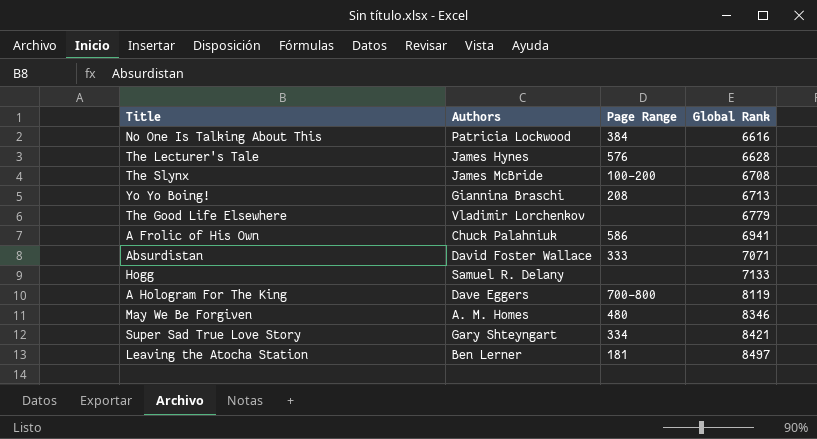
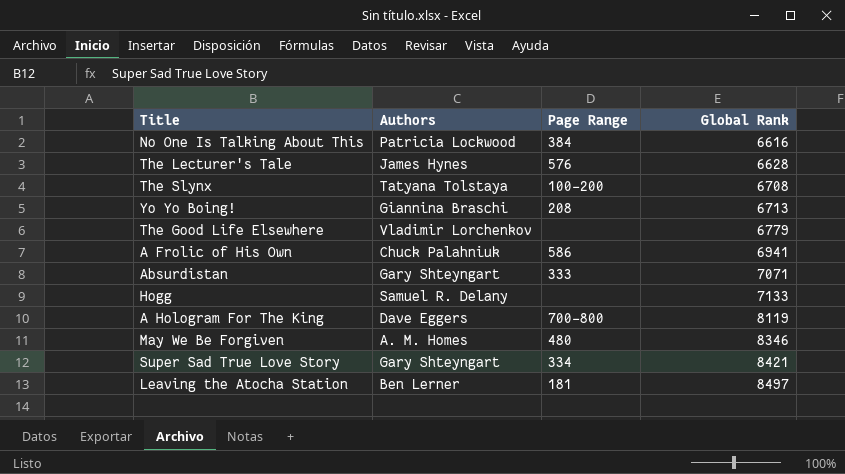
The Slynx | Authors: James McBride -> Tatyana Tolstaya
Absurdistan | Authors: David Foster Wallace -> Gary Shteyngart

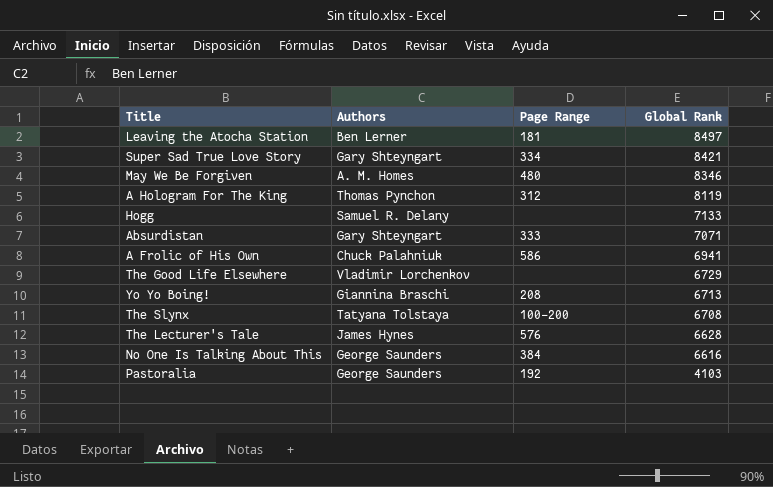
row order: Global Rank ascending -> Global Rank descending
A Hologram For The King | Authors: Dave Eggers -> Thomas Pynchon
A Hologram For The King | Page Range: 700-800 -> 312
The Good Life Elsewhere | Global Rank: 6779 -> 6729
No One Is Talking About This | Authors: Patricia Lockwood -> George Saunders
row Pastoralia: none -> George Saunders | 192 | 4103

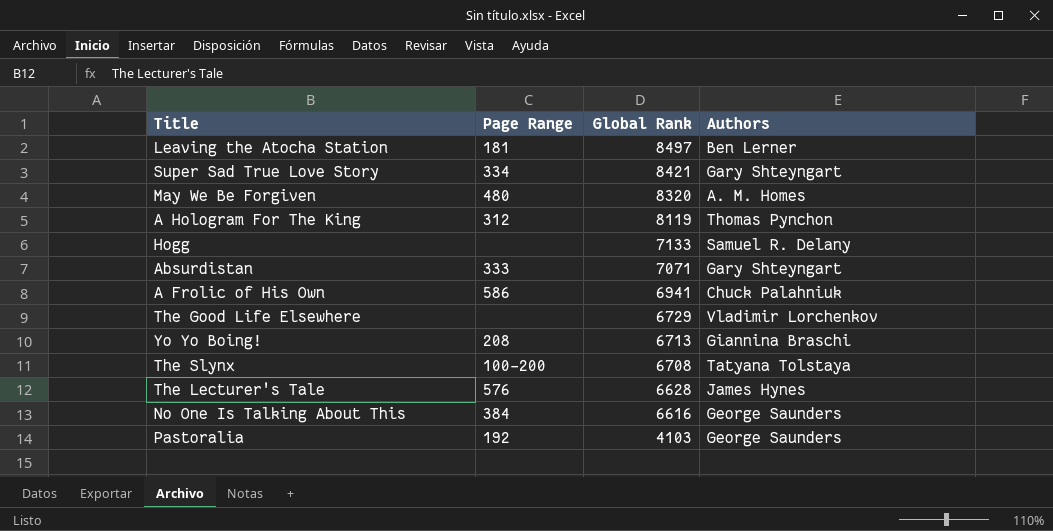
column Authors | position: 2 -> 4
May We Be Forgiven | Global Rank: 8346 -> 8320

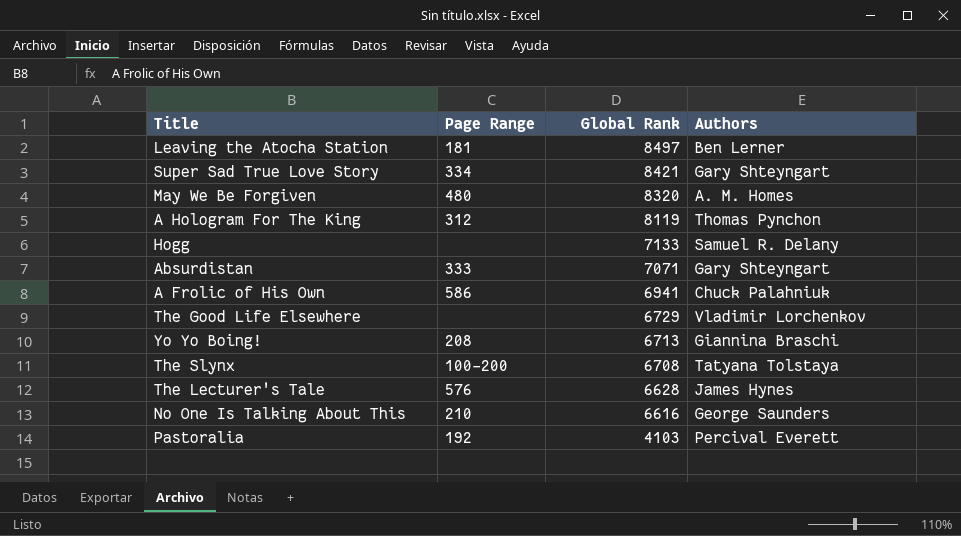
No One Is Talking About This | Page Range: 384 -> 210
Pastoralia | Authors: George Saunders -> Percival Everett

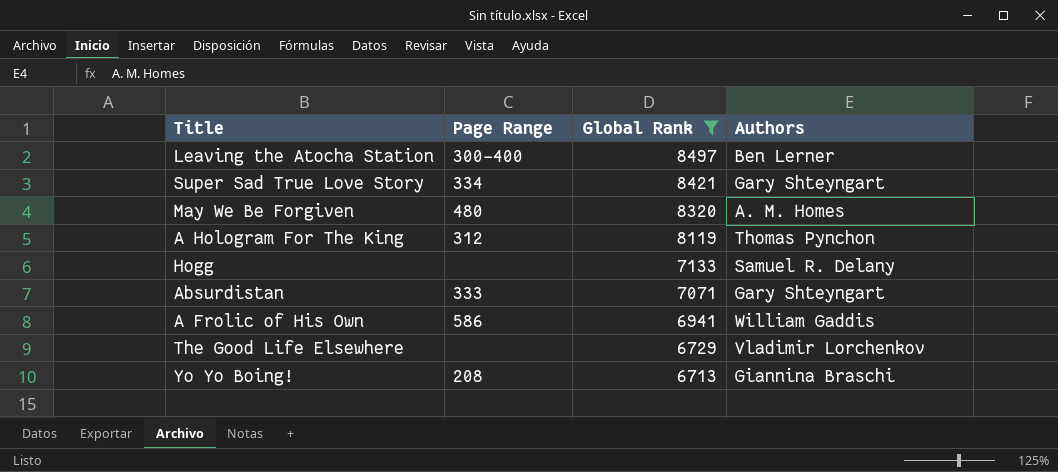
filter: none -> Global Rank >= 6713
Leaving the Atocha Station | Page Range: 181 -> 300-400
A Frolic of His Own | Authors: Chuck Palahniuk -> William Gaddis

